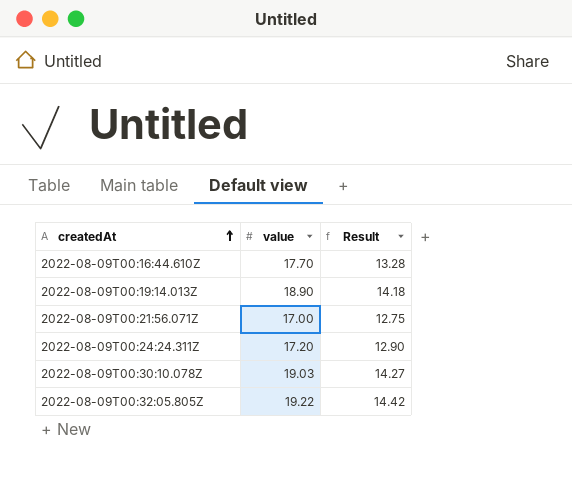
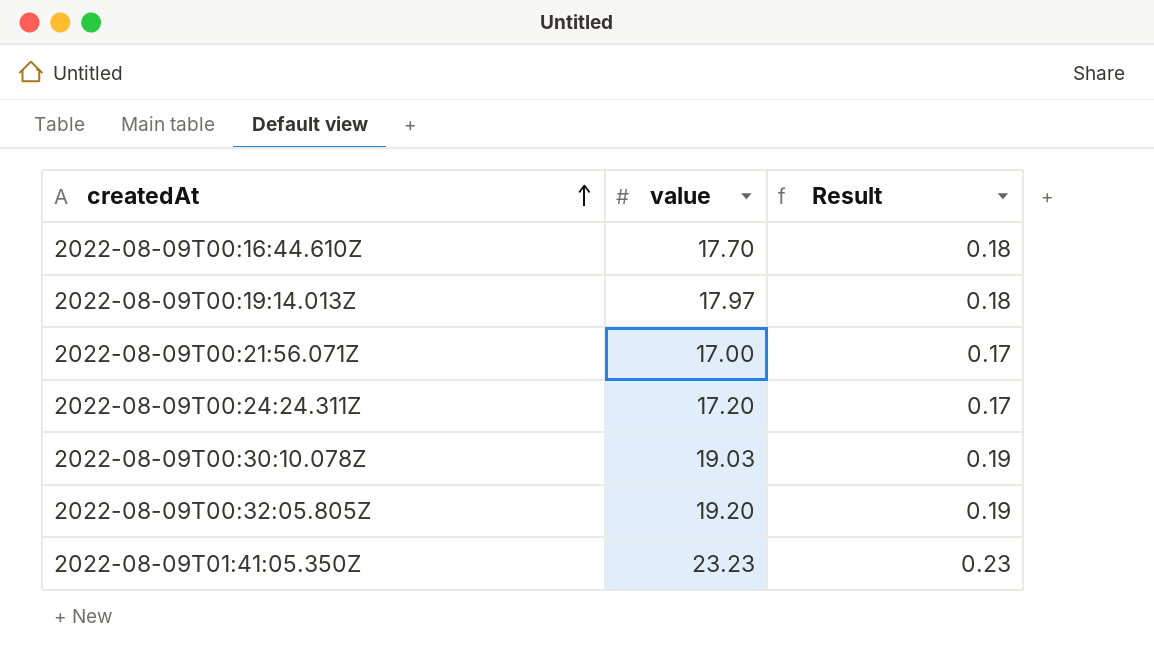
column Result | formula: [value] * 0.75 -> [value] * 0.01
2022-08-09T00:19:14.013Z | value: 18.90 -> 17.97
2022-08-09T00:32:05.805Z | value: 19.22 -> 19.20
row 2022-08-09T01:41:05.350Z: none -> 23.23 | 0.23

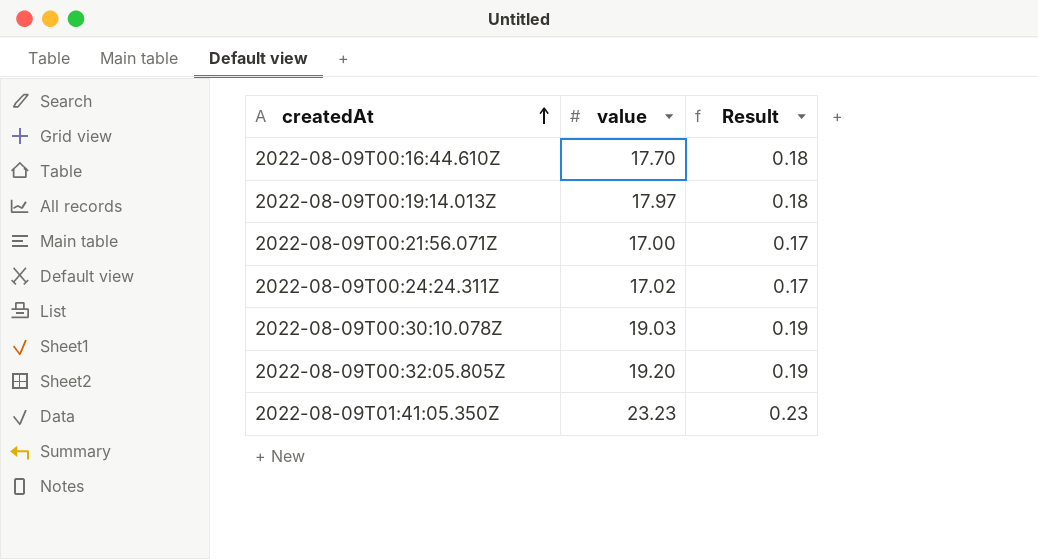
2022-08-09T00:24:24.311Z | value: 17.20 -> 17.02

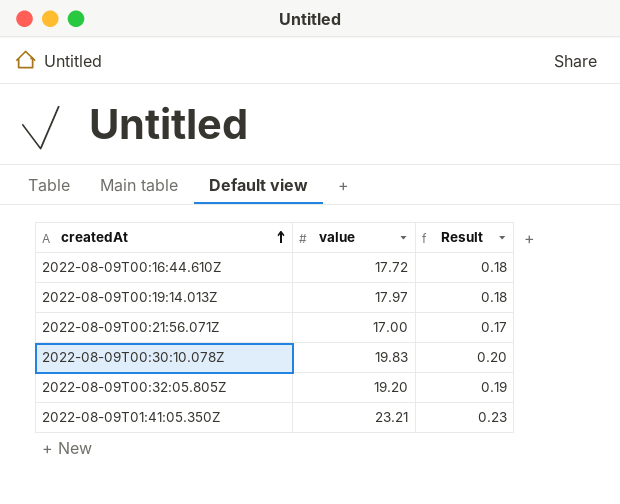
row 2022-08-09T00:24:24.311Z: 17.02 | 0.17 -> none
2022-08-09T00:16:44.610Z | value: 17.70 -> 17.72
2022-08-09T00:30:10.078Z | value: 19.03 -> 19.83
2022-08-09T00:30:10.078Z | Result: 0.19 -> 0.20
2022-08-09T01:41:05.350Z | value: 23.23 -> 23.21

